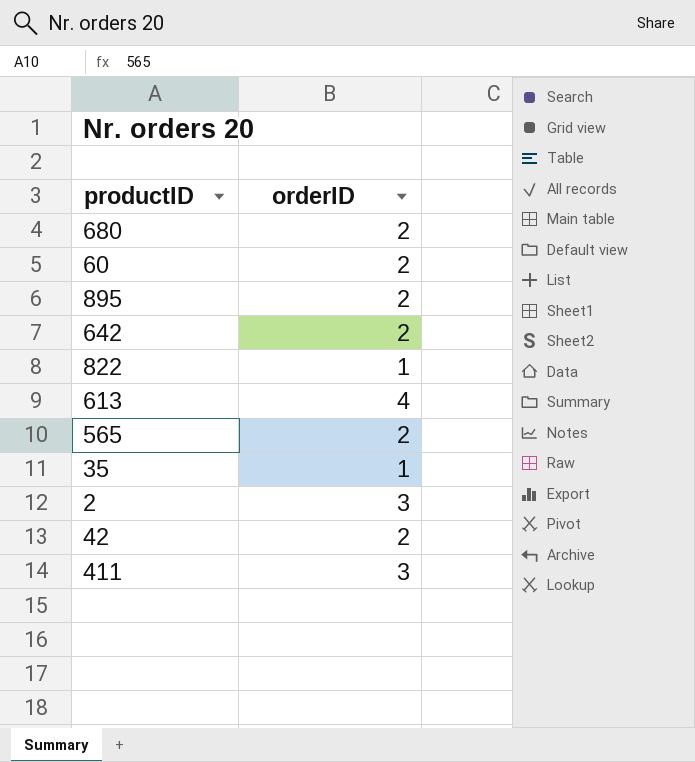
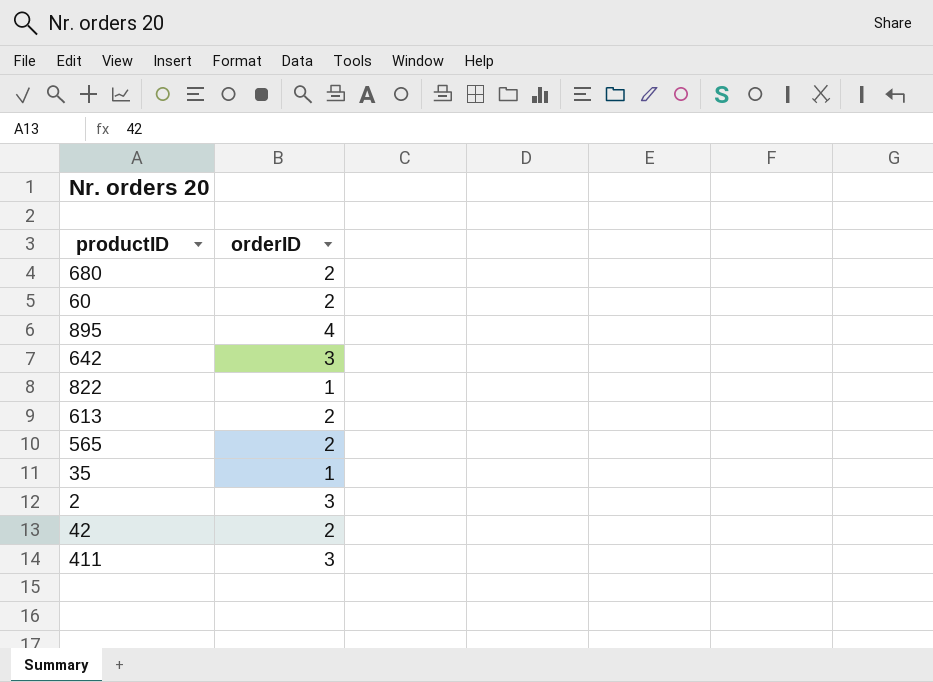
895 | orderID: 2 -> 4
642 | orderID: 2 -> 3
613 | orderID: 4 -> 2

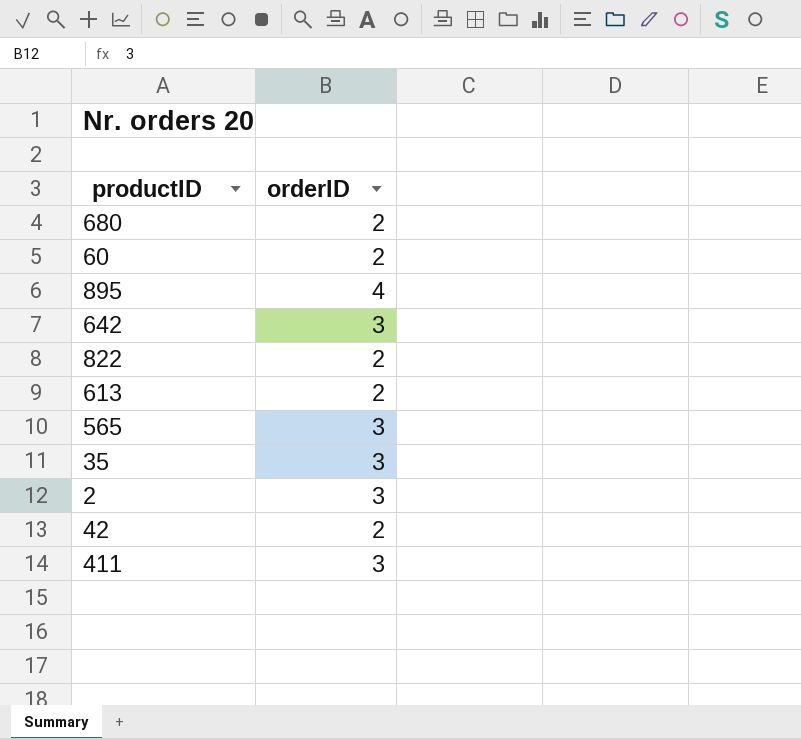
822 | orderID: 1 -> 2
565 | orderID: 2 -> 3
35 | orderID: 1 -> 3

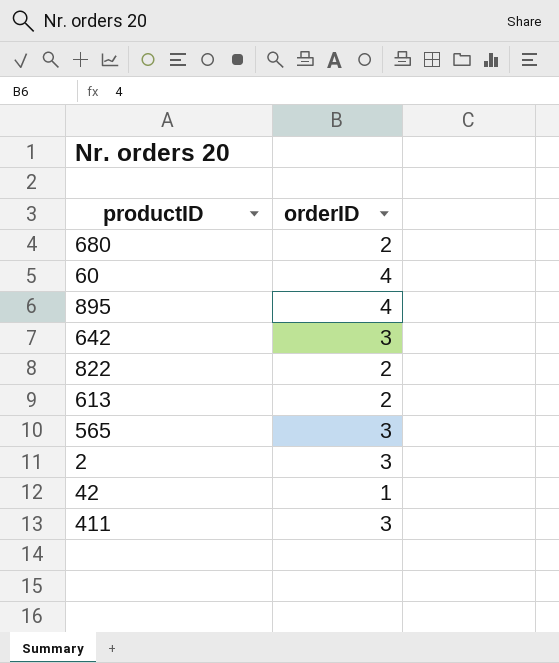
row 35: 3 -> none
60 | orderID: 2 -> 4
42 | orderID: 2 -> 1

